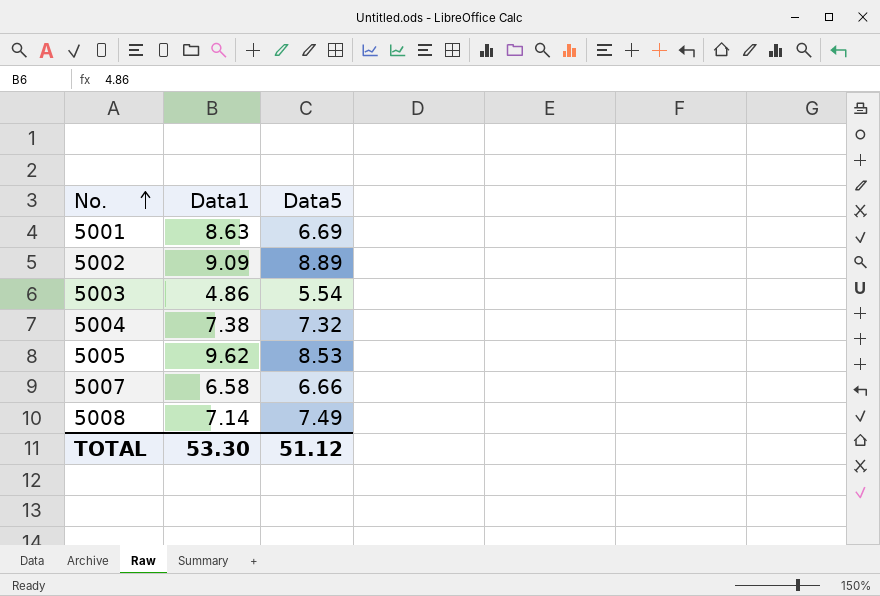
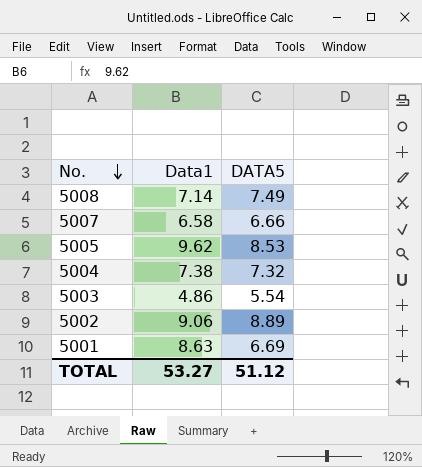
row order: No. ascending -> No. descending
column name: Data5 -> DATA5
5002 | Data1: 9.09 -> 9.06
TOTAL | Data1: 53.30 -> 53.27

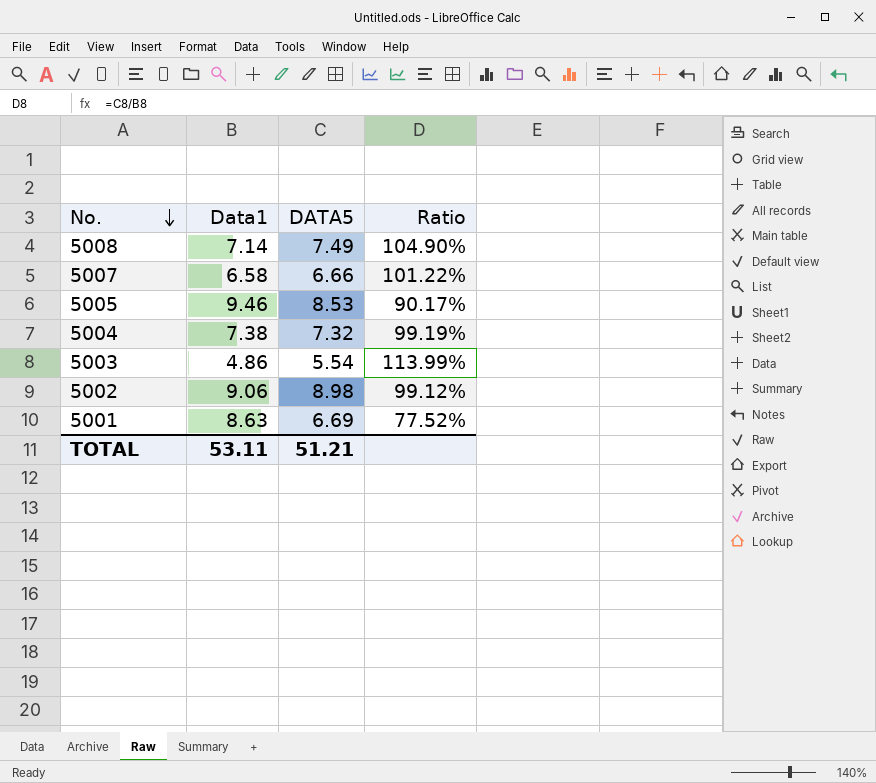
column Ratio | formula: none -> [DATA5] / [Data1]
5005 | Data1: 9.62 -> 9.46
5002 | DATA5: 8.89 -> 8.98
TOTAL | Data1: 53.27 -> 53.11
TOTAL | DATA5: 51.12 -> 51.21

